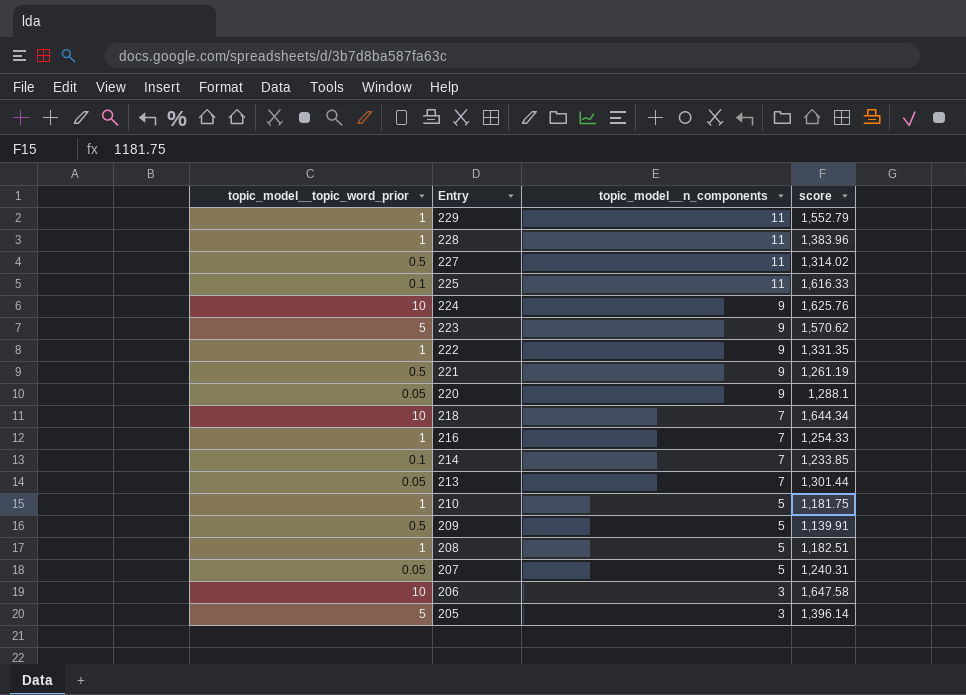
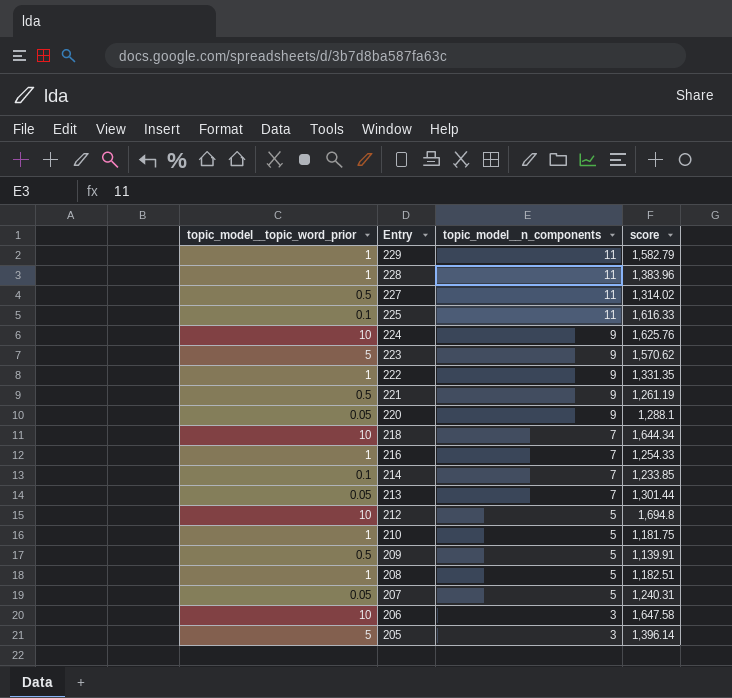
229 | score: 1,552.79 -> 1,582.79
row 212: none -> 10 | 5 | 1,694.8

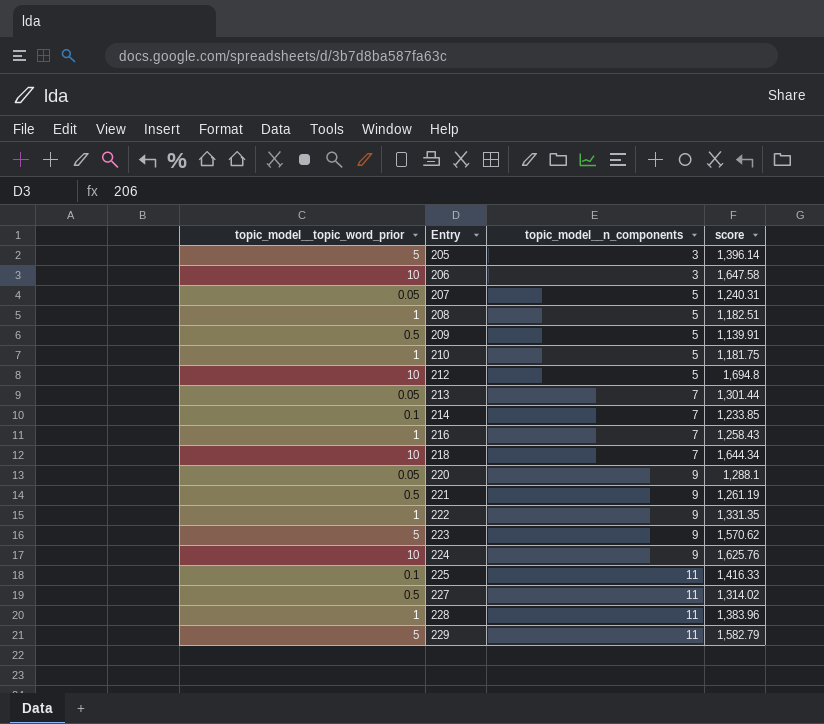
row order: Entry descending -> Entry ascending
216 | score: 1,254.33 -> 1,258.43
225 | score: 1,616.33 -> 1,416.33
229 | topic_model__topic_word_prior: 1 -> 5

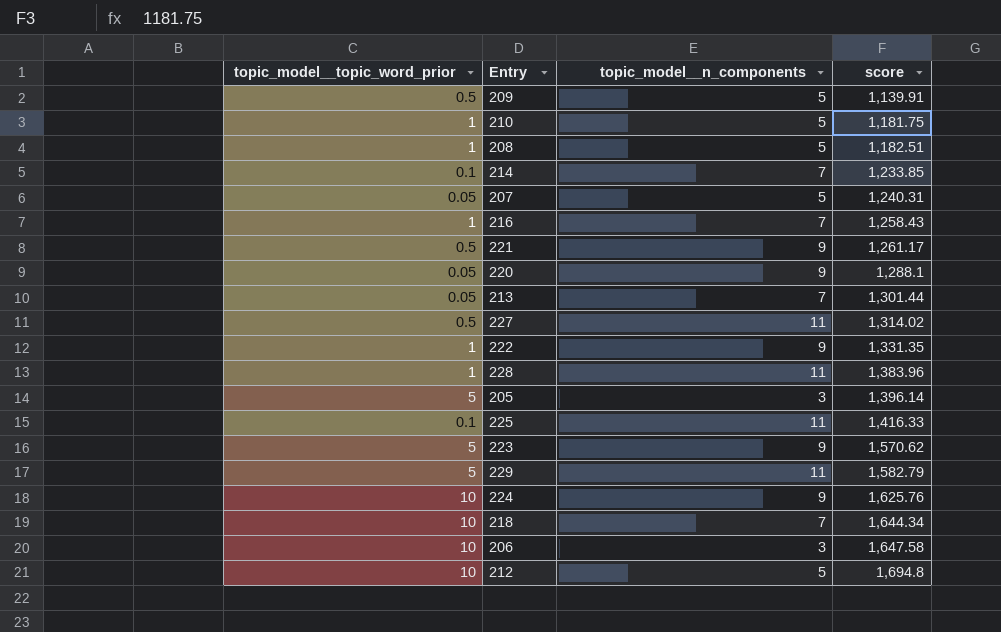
row order: Entry ascending -> score ascending
221 | score: 1,261.19 -> 1,261.17

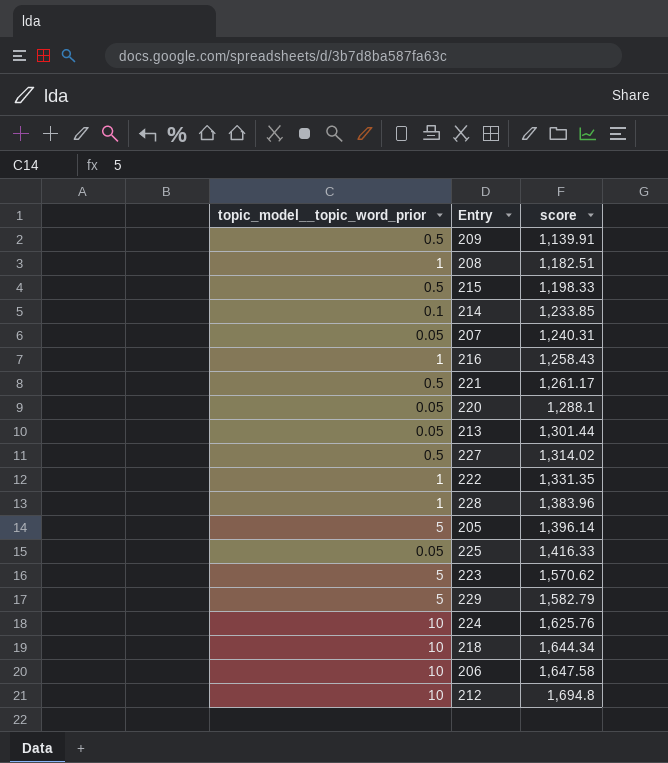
column topic_model__n_components | position: 3 -> none
row 210: 1 | 5 | 1,181.75 -> none
row 215: none -> 0.5 | 1,198.33
225 | topic_model__topic_word_prior: 0.1 -> 0.05

